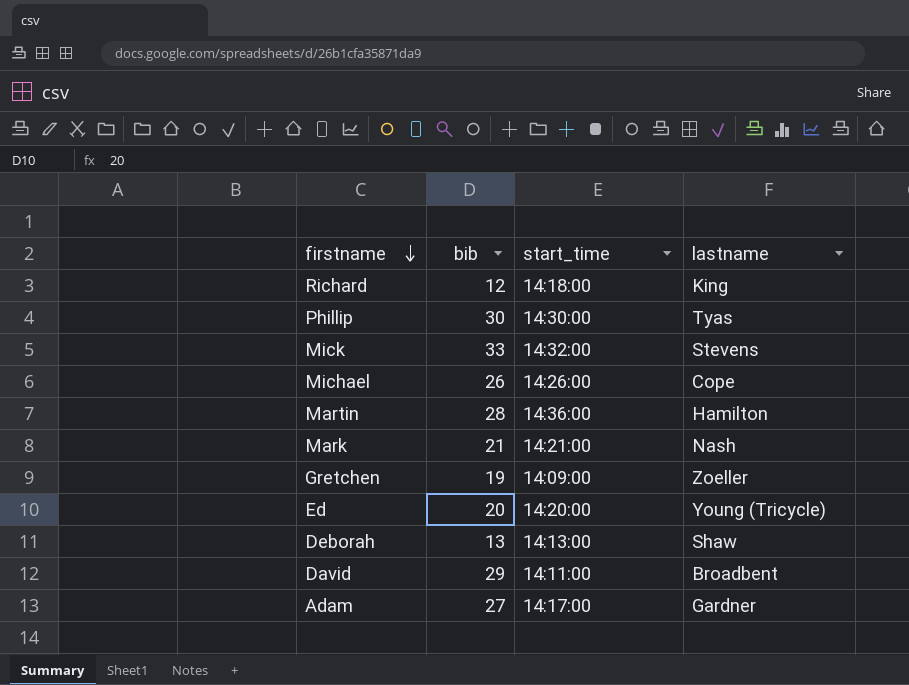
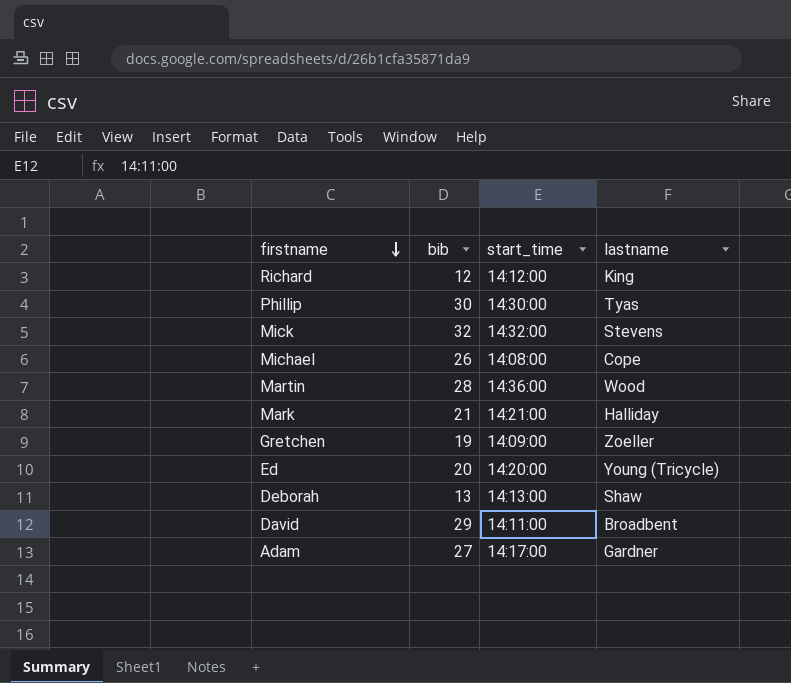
Richard | start_time: 14:18:00 -> 14:12:00
Mick | bib: 33 -> 32
Michael | start_time: 14:26:00 -> 14:08:00
Martin | lastname: Hamilton -> Wood
Mark | lastname: Nash -> Halliday

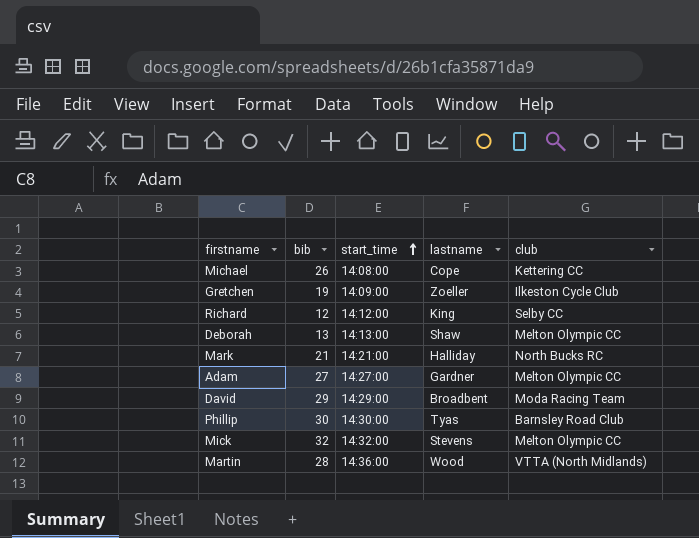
row order: firstname descending -> start_time ascending
column club | position: none -> 5
row Ed: 20 | 14:20:00 | Young (Tricycle) -> none
Adam | start_time: 14:17:00 -> 14:27:00
David | start_time: 14:11:00 -> 14:29:00

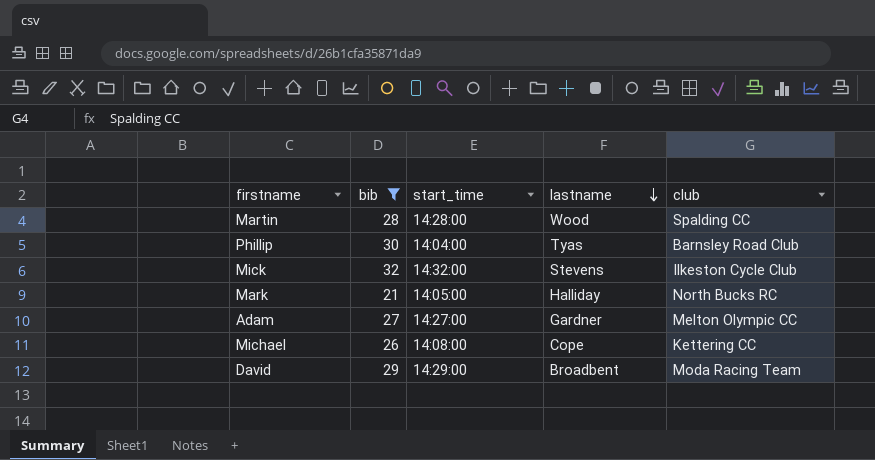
filter: none -> bib >= 21
row order: start_time ascending -> lastname descending
Martin | start_time: 14:36:00 -> 14:28:00
Martin | club: VTTA (North Midlands) -> Spalding CC
Phillip | start_time: 14:30:00 -> 14:04:00
Mick | club: Melton Olympic CC -> Ilkeston Cycle Club
Mark | start_time: 14:21:00 -> 14:05:00

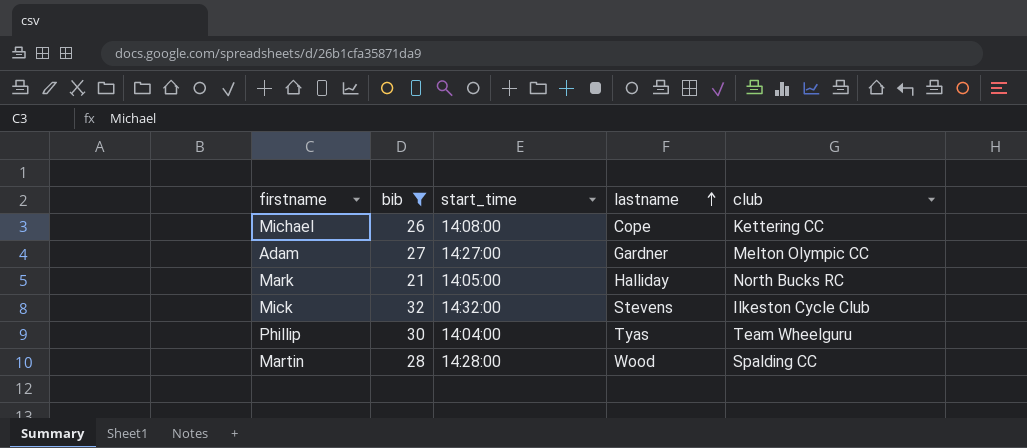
row order: lastname descending -> lastname ascending
row David: 29 | 14:29:00 | Broadbent | Moda Racing Team -> none
Phillip | club: Barnsley Road Club -> Team Wheelguru

